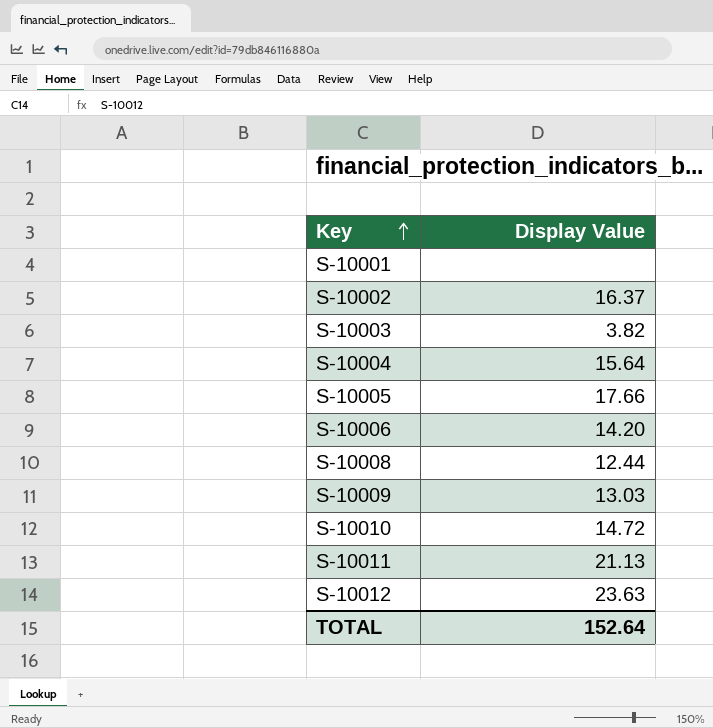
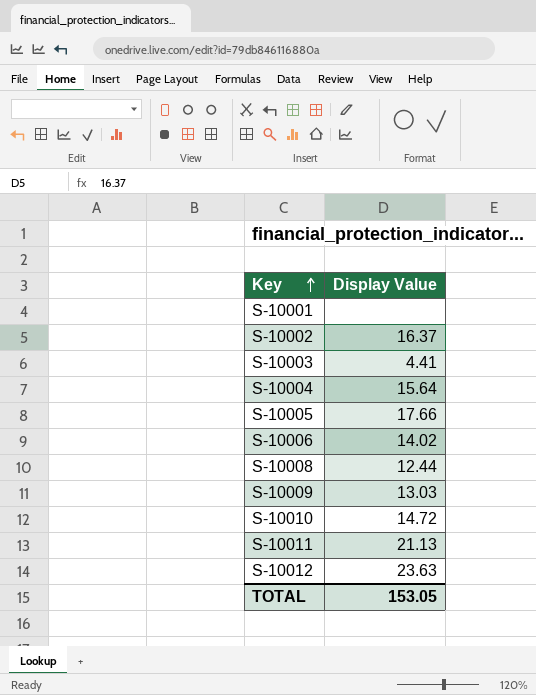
S-10003 | Display Value: 3.82 -> 4.41
S-10006 | Display Value: 14.20 -> 14.02
TOTAL | Display Value: 152.64 -> 153.05

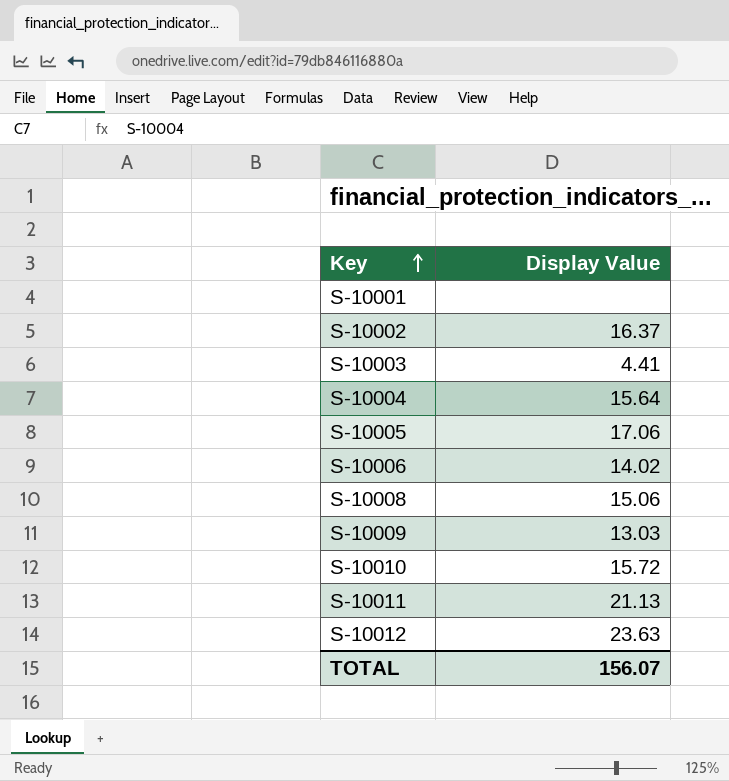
S-10005 | Display Value: 17.66 -> 17.06
S-10008 | Display Value: 12.44 -> 15.06
S-10010 | Display Value: 14.72 -> 15.72
TOTAL | Display Value: 153.05 -> 156.07

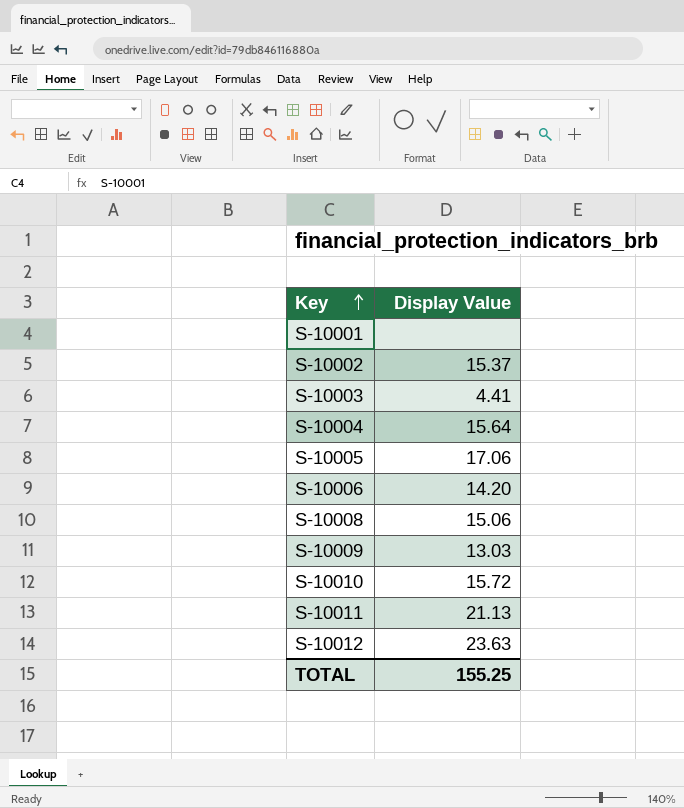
S-10002 | Display Value: 16.37 -> 15.37
S-10006 | Display Value: 14.02 -> 14.20
TOTAL | Display Value: 156.07 -> 155.25

